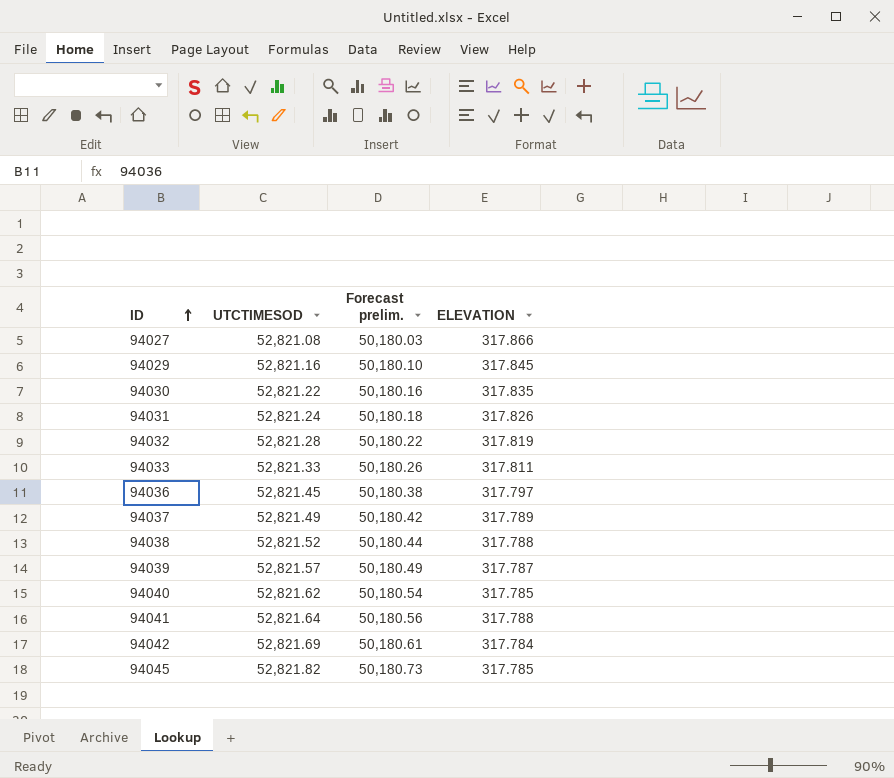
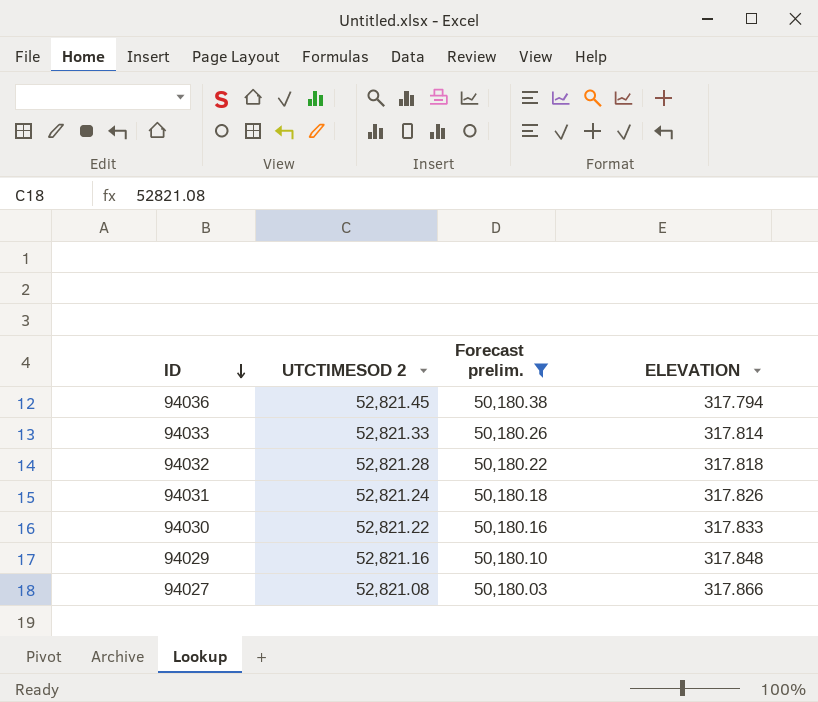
filter: none -> Forecast prelim. <= 50,180.38
row order: ID ascending -> ID descending
column name: UTCTIMESOD -> UTCTIMESOD 2
94036 | ELEVATION: 317.797 -> 317.794
94033 | ELEVATION: 317.811 -> 317.814
94032 | ELEVATION: 317.819 -> 317.818
94030 | ELEVATION: 317.835 -> 317.833
94029 | ELEVATION: 317.845 -> 317.848

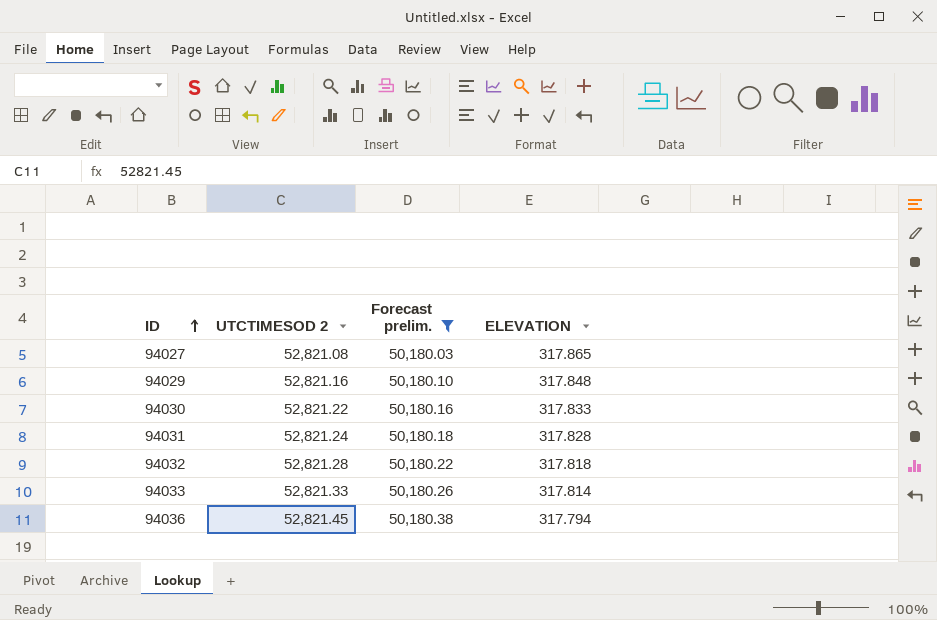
row order: ID descending -> ID ascending
94027 | ELEVATION: 317.866 -> 317.865
94031 | ELEVATION: 317.826 -> 317.828

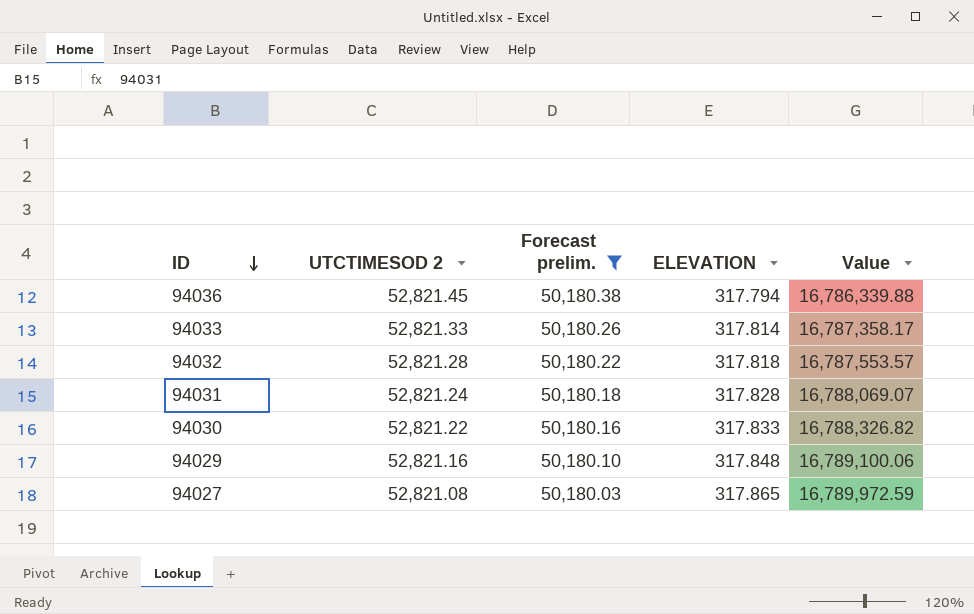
row order: ID ascending -> ID descending
column Value | formula: none -> [UTCTIMESOD 2] * [ELEVATION]

